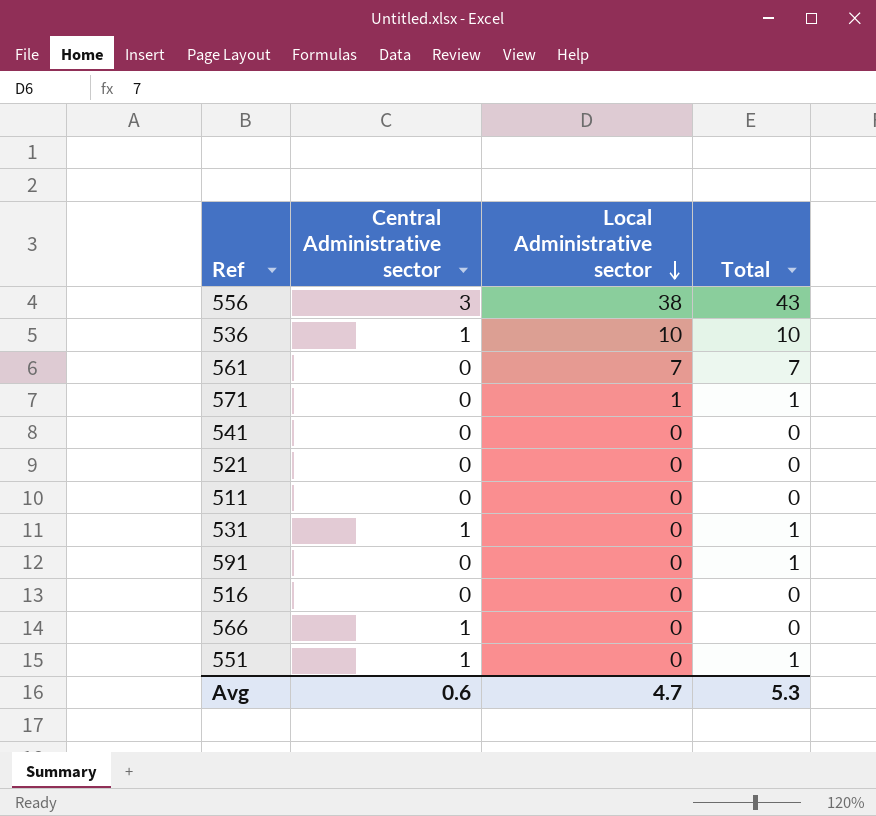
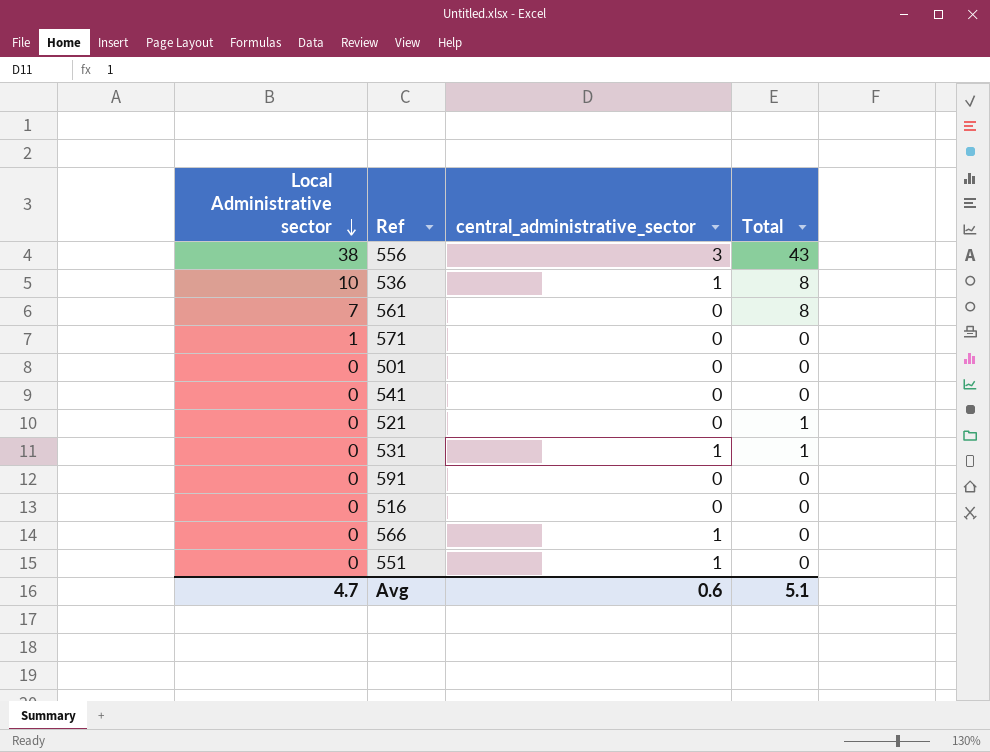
column Local Administrative sector | position: 3 -> 1
column name: Central Administrative sector -> central_administrative_sector
row 511: 0 | 0 | 0 -> none
536 | Total: 10 -> 8
561 | Total: 7 -> 8
571 | Total: 1 -> 0
row 501: none -> 0 | 0 | 0
521 | Total: 0 -> 1
591 | Total: 1 -> 0
551 | Total: 1 -> 0
Avg | Total: 5.3 -> 5.1

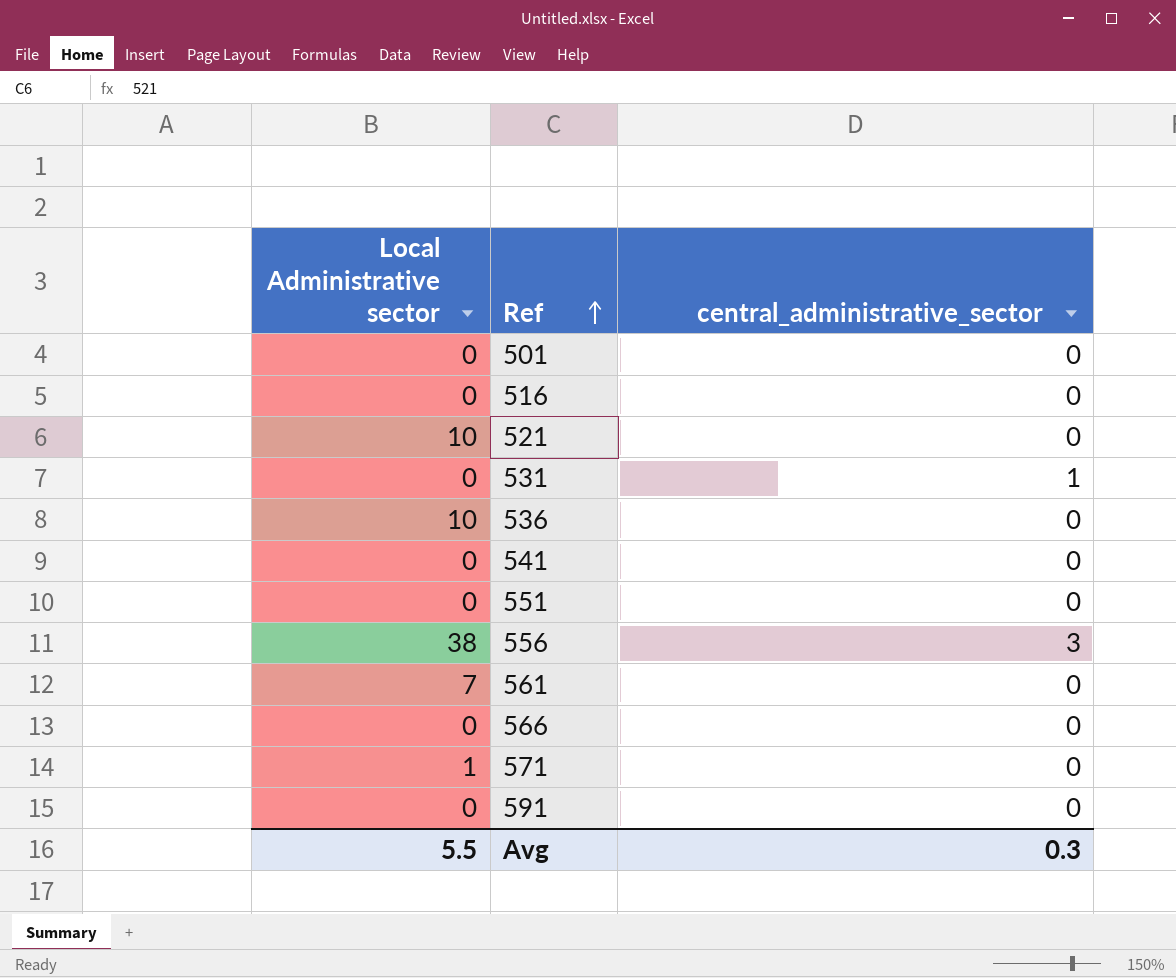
row order: Local Administrative sector descending -> Ref ascending
column Total | position: 4 -> none
521 | Local Administrative sector: 0 -> 10
536 | central_administrative_sector: 1 -> 0
551 | central_administrative_sector: 1 -> 0
566 | central_administrative_sector: 1 -> 0
Avg | Local Administrative sector: 4.7 -> 5.5
Avg | central_administrative_sector: 0.6 -> 0.3

